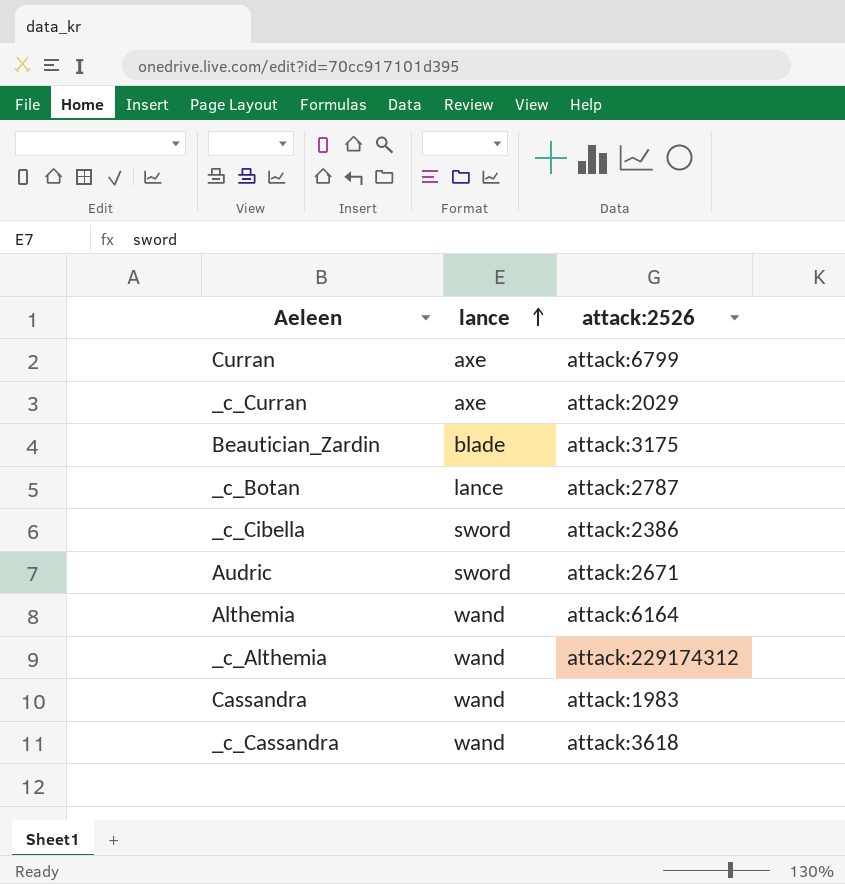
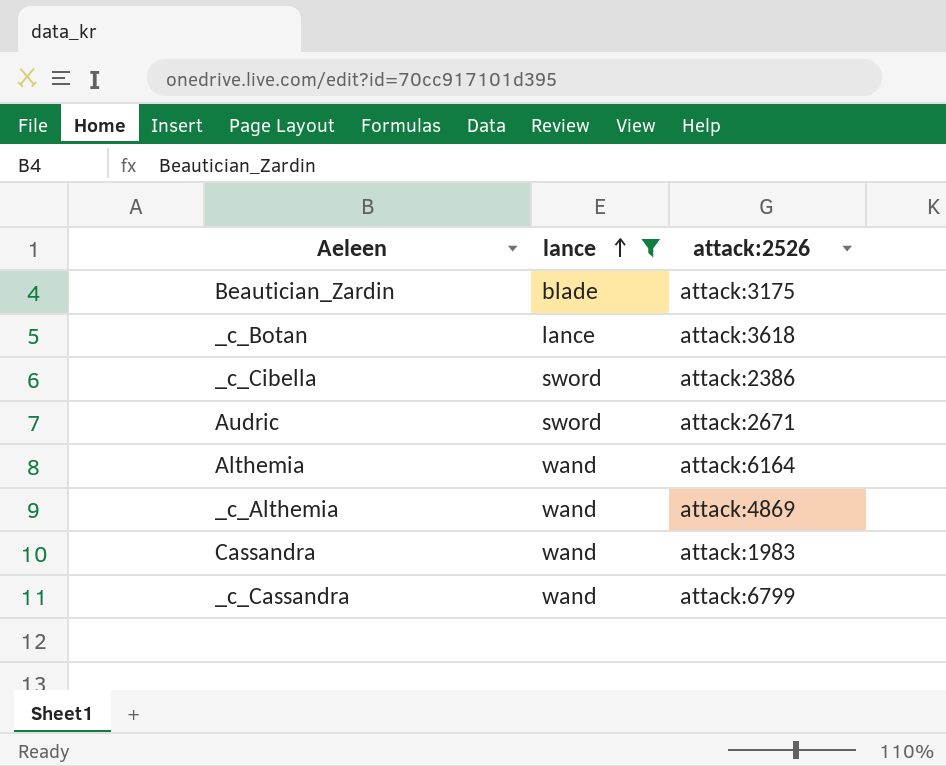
filter: none -> lance != axe
_c_Botan | attack:2526: attack:2787 -> attack:3618
_c_Althemia | attack:2526: attack:229174312 -> attack:4869
_c_Cassandra | attack:2526: attack:3618 -> attack:6799

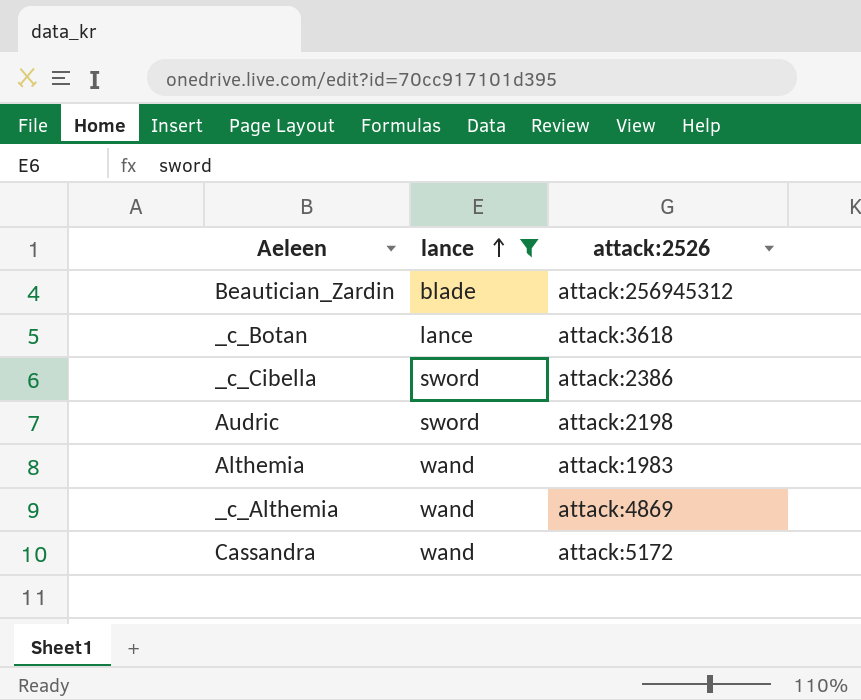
row _c_Cassandra: wand | attack:6799 -> none
Beautician_Zardin | attack:2526: attack:3175 -> attack:256945312
Audric | attack:2526: attack:2671 -> attack:2198
Althemia | attack:2526: attack:6164 -> attack:1983
Cassandra | attack:2526: attack:1983 -> attack:5172

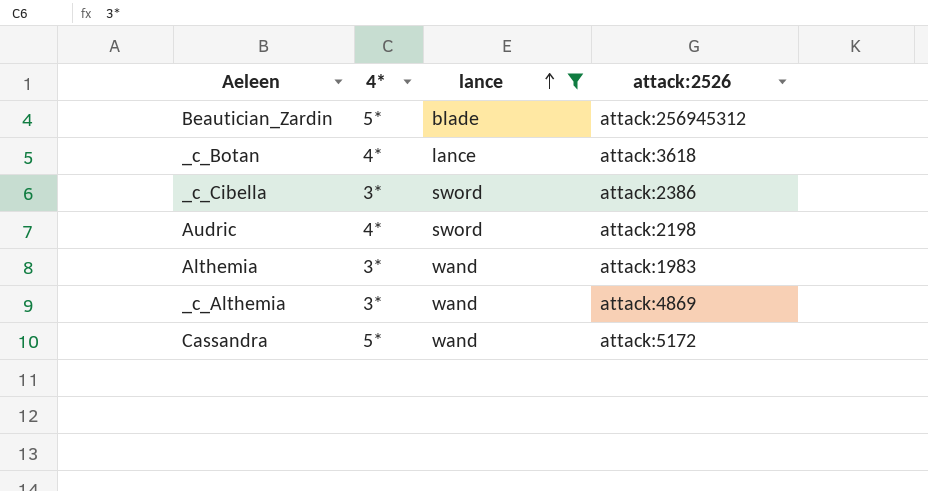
column 4* | position: none -> 2

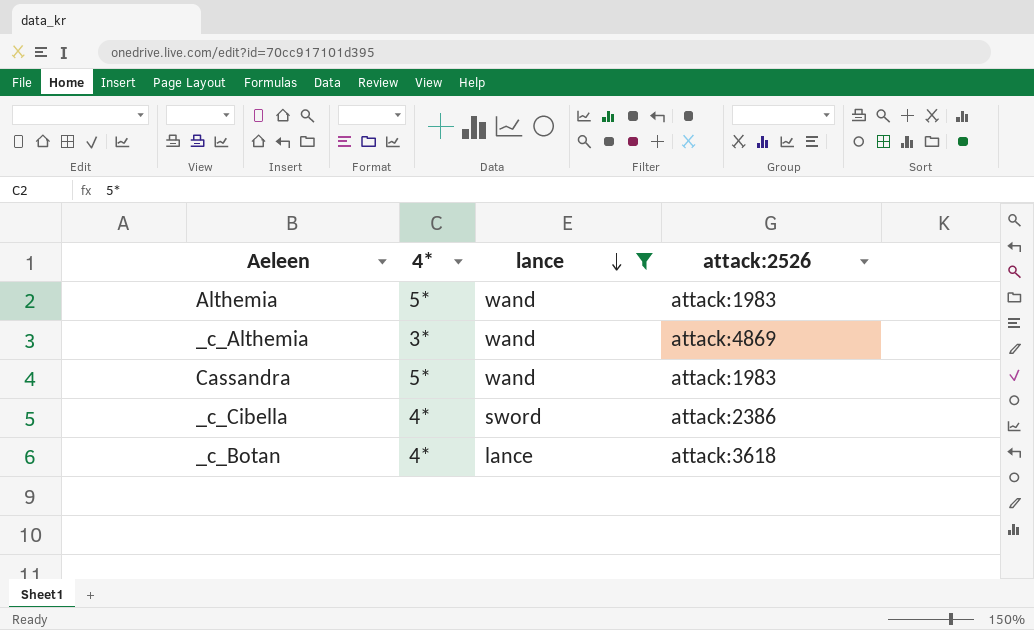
row order: lance ascending -> lance descending
row Beautician_Zardin: 5* | blade | attack:256945312 -> none
row Audric: 4* | sword | attack:2198 -> none
Althemia | 4*: 3* -> 5*
Cassandra | attack:2526: attack:5172 -> attack:1983
_c_Cibella | 4*: 3* -> 4*

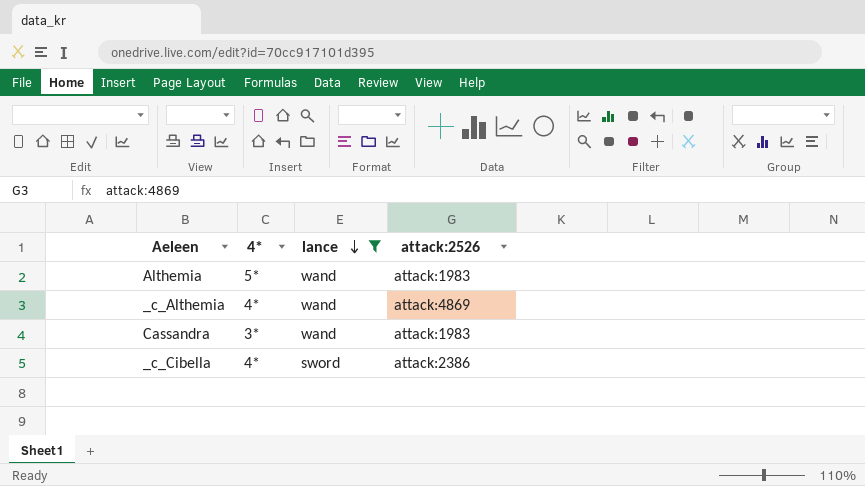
row _c_Botan: 4* | lance | attack:3618 -> none
_c_Althemia | 4*: 3* -> 4*
Cassandra | 4*: 5* -> 3*

